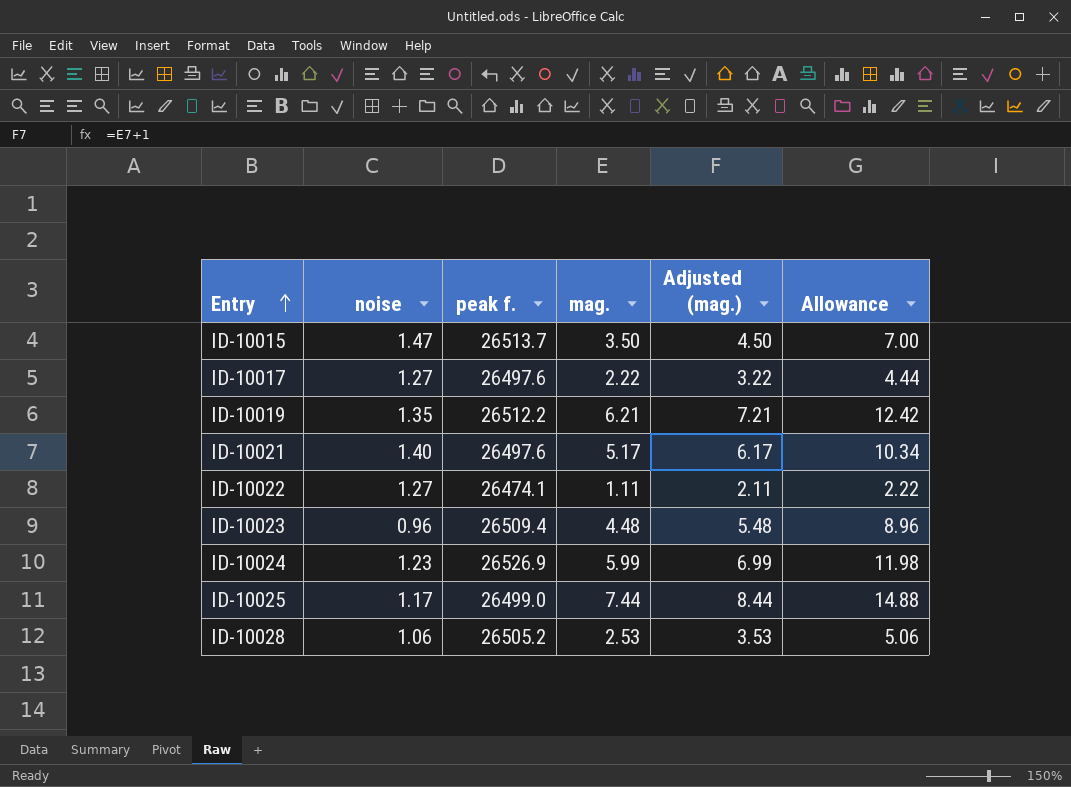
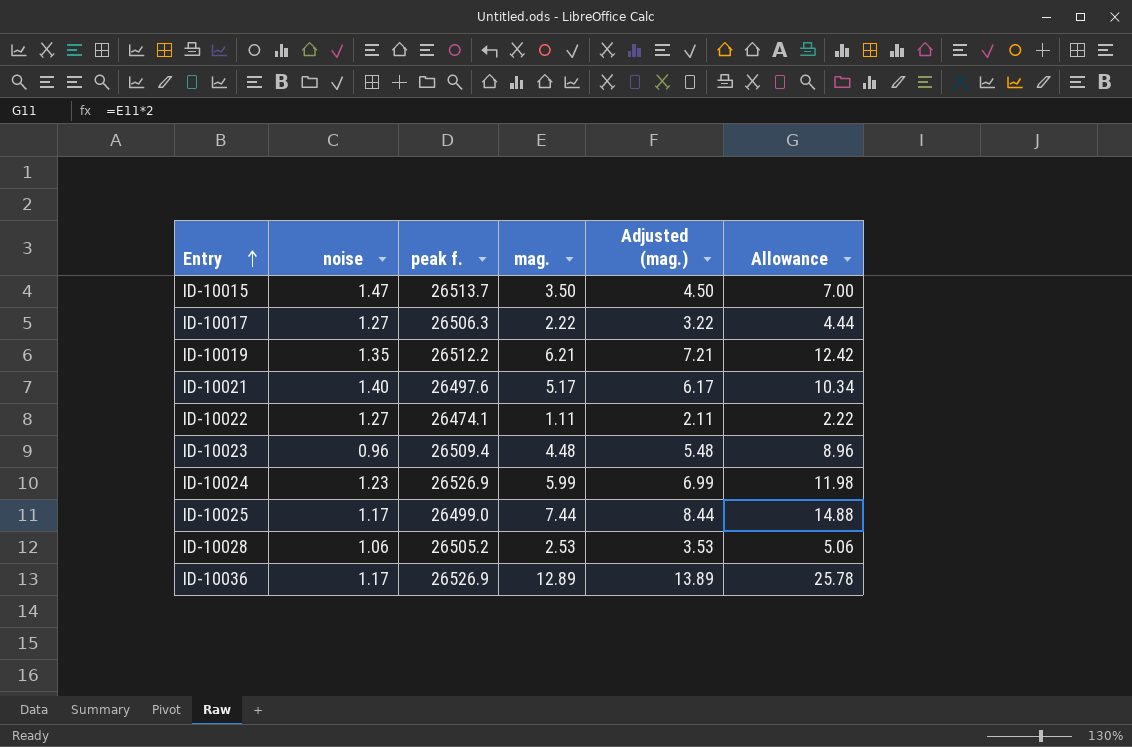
ID-10017 | peak f.: 26497.6 -> 26506.3
row ID-10036: none -> 1.17 | 26526.9 | 12.89 | 13.89 | 25.78

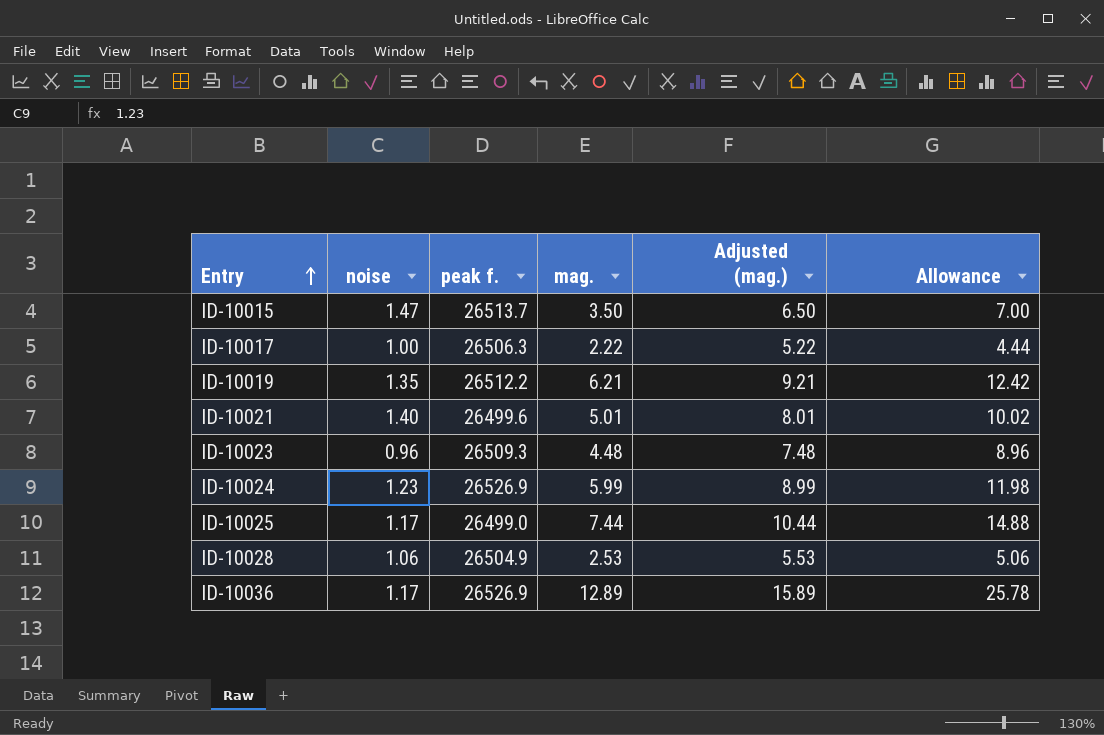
column Adjusted (mag.) | formula: [mag.] + 1 -> [mag.] + 3
row ID-10022: 1.27 | 26474.1 | 1.11 | 2.11 | 2.22 -> none
ID-10017 | noise: 1.27 -> 1.00
ID-10021 | peak f.: 26497.6 -> 26499.6
ID-10021 | mag.: 5.17 -> 5.01
ID-10021 | Allowance: 10.34 -> 10.02
ID-10023 | peak f.: 26509.4 -> 26509.3
ID-10028 | peak f.: 26505.2 -> 26504.9

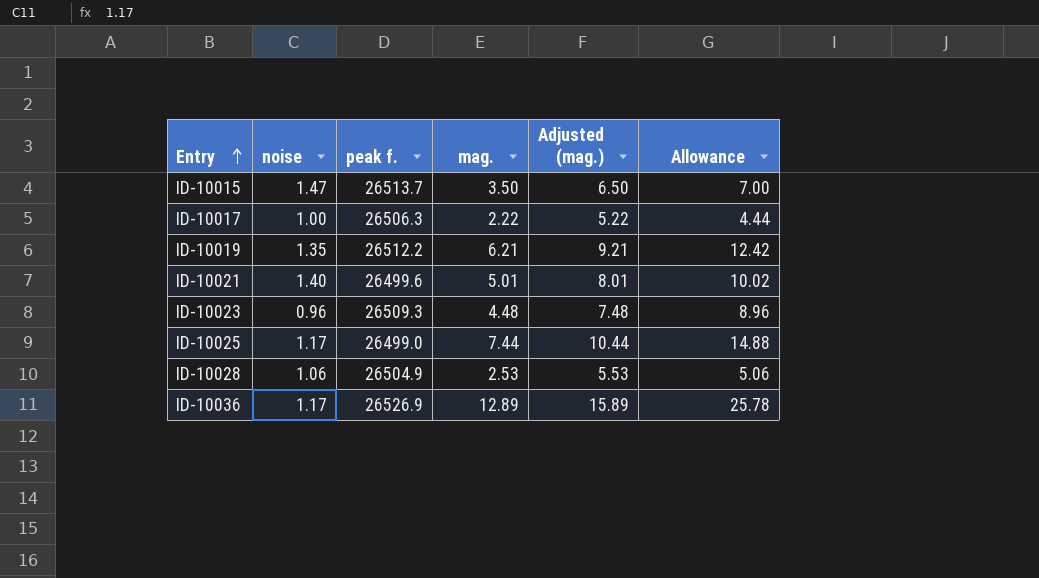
row ID-10024: 1.23 | 26526.9 | 5.99 | 8.99 | 11.98 -> none

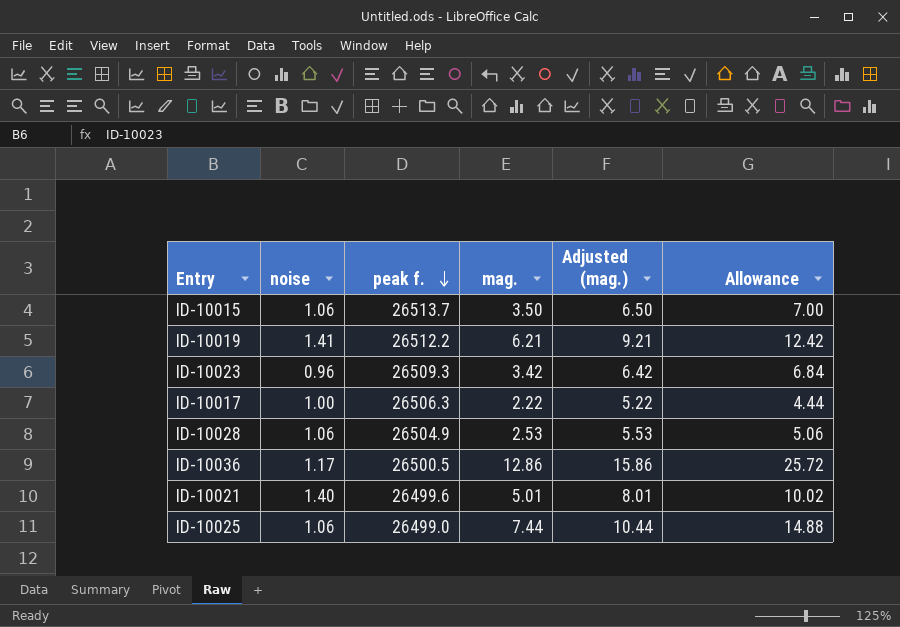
row order: Entry ascending -> peak f. descending
ID-10015 | noise: 1.47 -> 1.06
ID-10019 | noise: 1.35 -> 1.41
ID-10023 | mag.: 4.48 -> 3.42
ID-10023 | Adjusted (mag.): 7.48 -> 6.42
ID-10023 | Allowance: 8.96 -> 6.84
ID-10036 | peak f.: 26526.9 -> 26500.5
ID-10036 | mag.: 12.89 -> 12.86
ID-10036 | Adjusted (mag.): 15.89 -> 15.86
ID-10036 | Allowance: 25.78 -> 25.72
ID-10025 | noise: 1.17 -> 1.06

